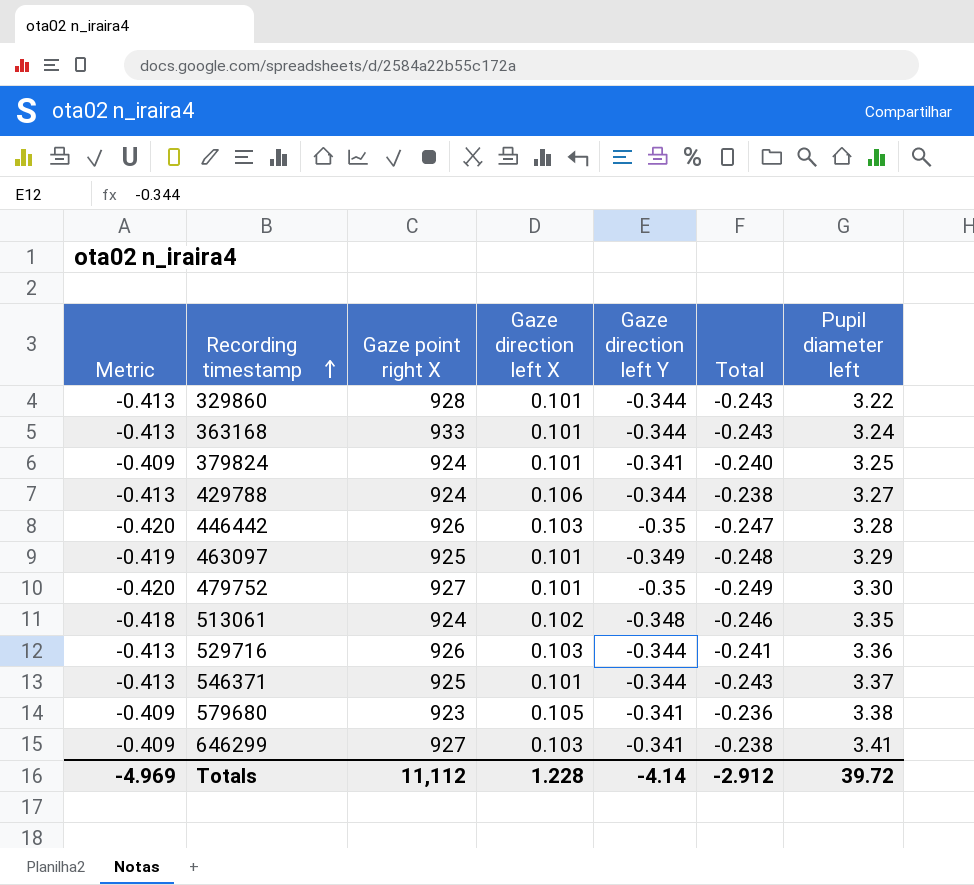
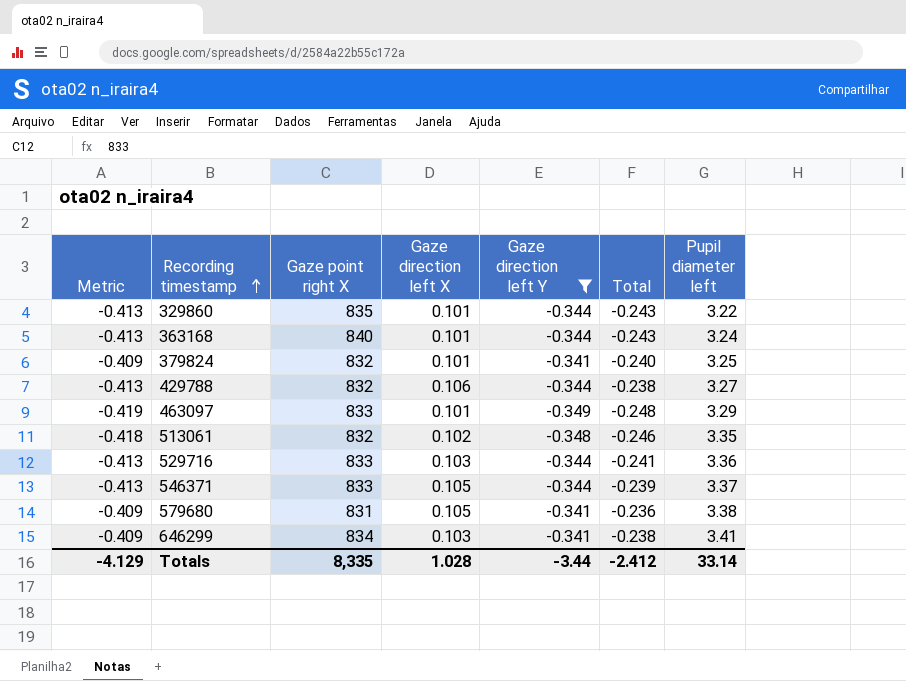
filter: none -> Gaze direction left Y != -0.35
329860 | Gaze point right X: 928 -> 835
363168 | Gaze point right X: 933 -> 840
379824 | Gaze point right X: 924 -> 832
429788 | Gaze point right X: 924 -> 832
463097 | Gaze point right X: 925 -> 833
513061 | Gaze point right X: 924 -> 832
529716 | Gaze point right X: 926 -> 833
546371 | Gaze point right X: 925 -> 833
546371 | Gaze direction left X: 0.101 -> 0.105
546371 | Total: -0.243 -> -0.239
579680 | Gaze point right X: 923 -> 831
646299 | Gaze point right X: 927 -> 834
Totals | Metric: -4.969 -> -4.129
Totals | Gaze point right X: 11,112 -> 8,335
Totals | Gaze direction left X: 1.228 -> 1.028
Totals | Gaze direction left Y: -4.14 -> -3.44
Totals | Total: -2.912 -> -2.412
Totals | Pupil diameter left: 39.72 -> 33.14

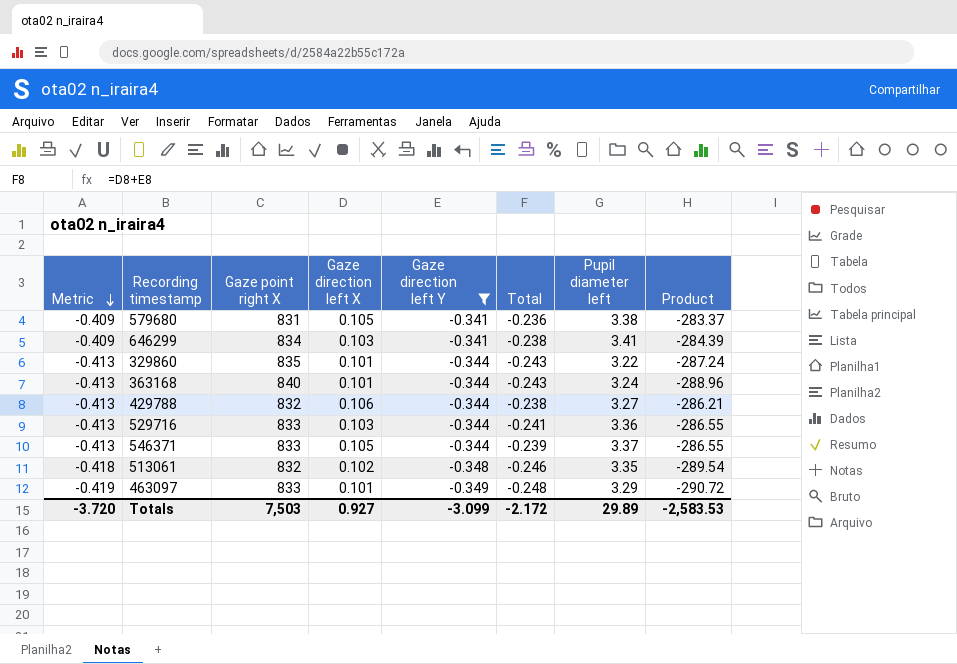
row order: Recording timestamp ascending -> Metric descending
column Product | formula: none -> [Gaze point right X] * [Gaze direction left Y]
row 379824: -0.409 | 832 | 0.101 | -0.341 | -0.240 | 3.25 -> none
Totals | Metric: -4.129 -> -3.720
Totals | Gaze point right X: 8,335 -> 7,503
Totals | Gaze direction left X: 1.028 -> 0.927
Totals | Gaze direction left Y: -3.44 -> -3.099
Totals | Total: -2.412 -> -2.172
Totals | Pupil diameter left: 33.14 -> 29.89

